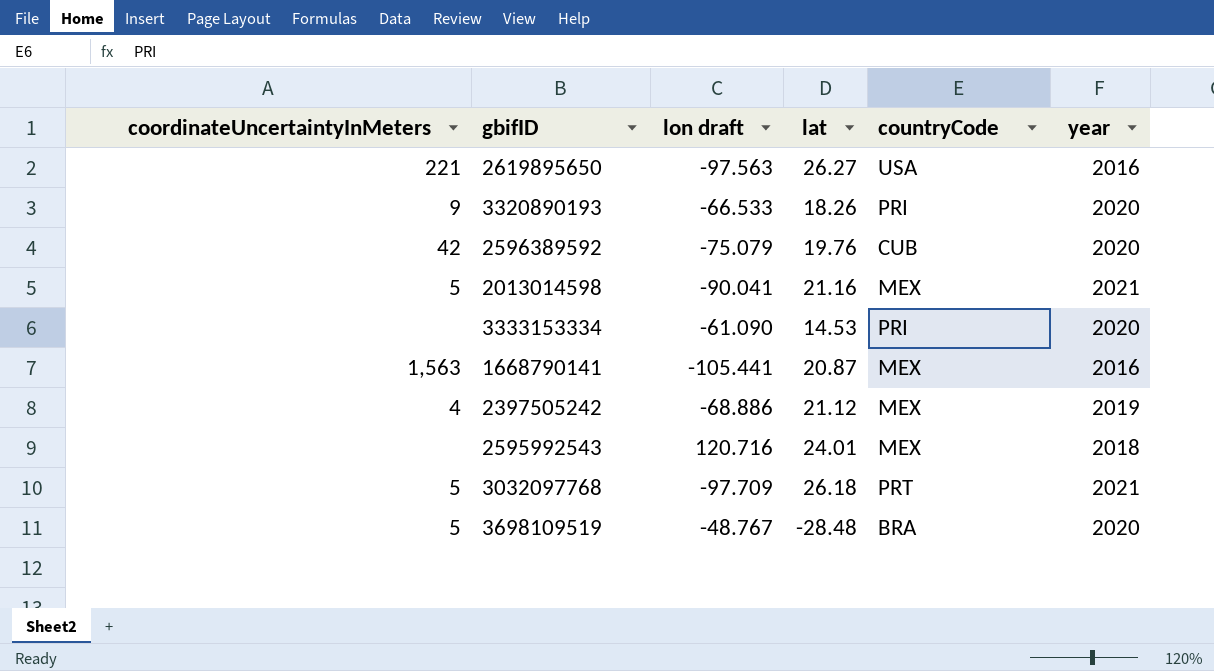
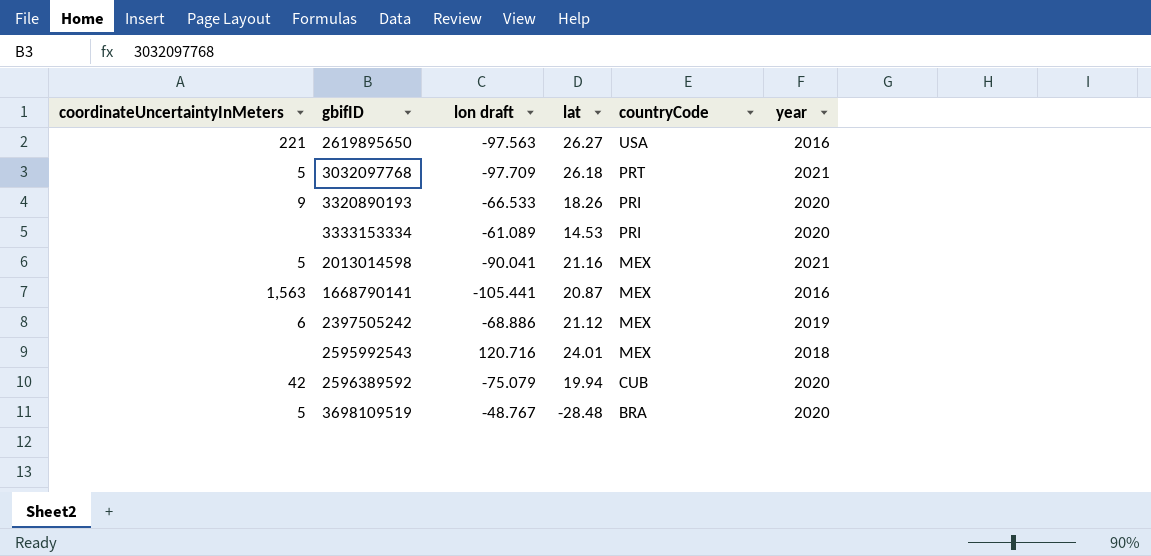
row order: none -> countryCode descending
3333153334 | lon draft: -61.090 -> -61.089
2397505242 | coordinateUncertaintyInMeters: 4 -> 6
2596389592 | lat: 19.76 -> 19.94

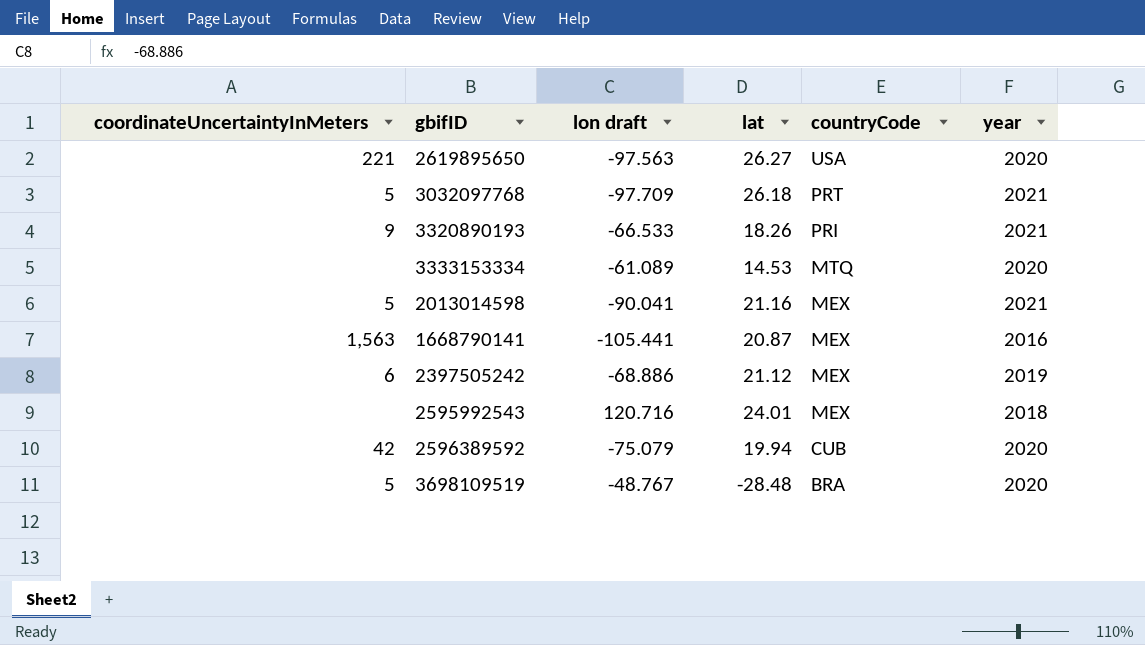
2619895650 | year: 2016 -> 2020
3320890193 | year: 2020 -> 2021
3333153334 | countryCode: PRI -> MTQ

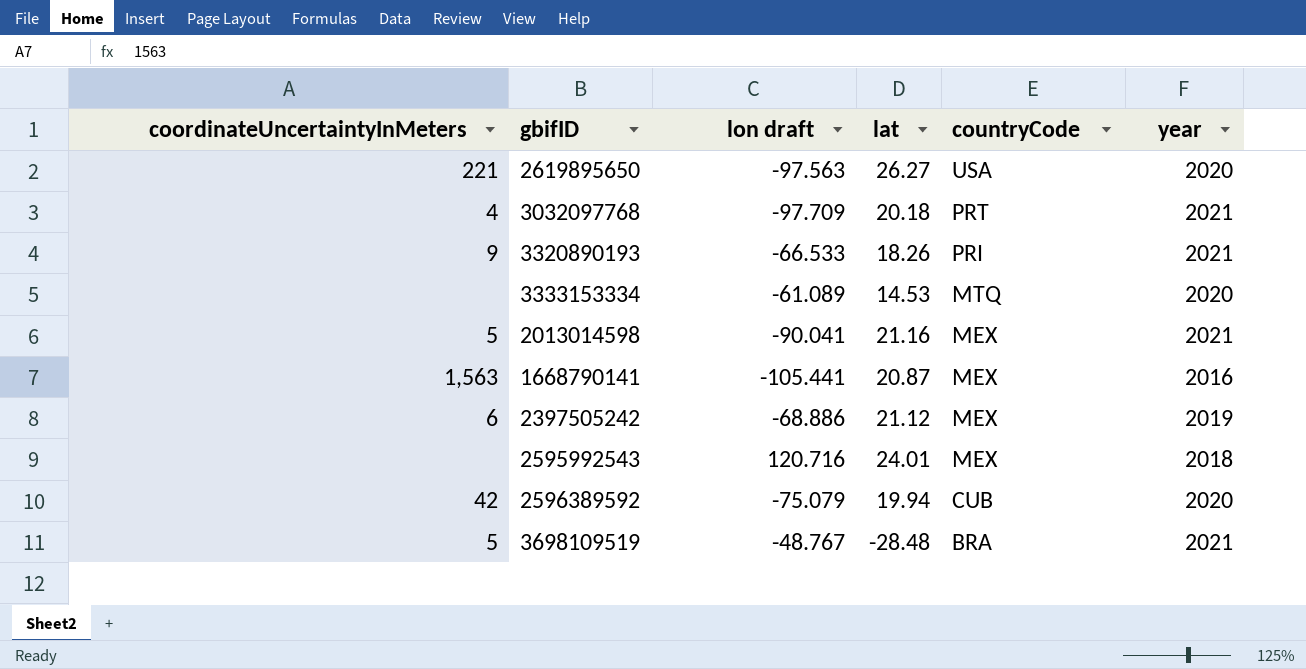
3032097768 | coordinateUncertaintyInMeters: 5 -> 4
3032097768 | lat: 26.18 -> 20.18
3698109519 | year: 2020 -> 2021

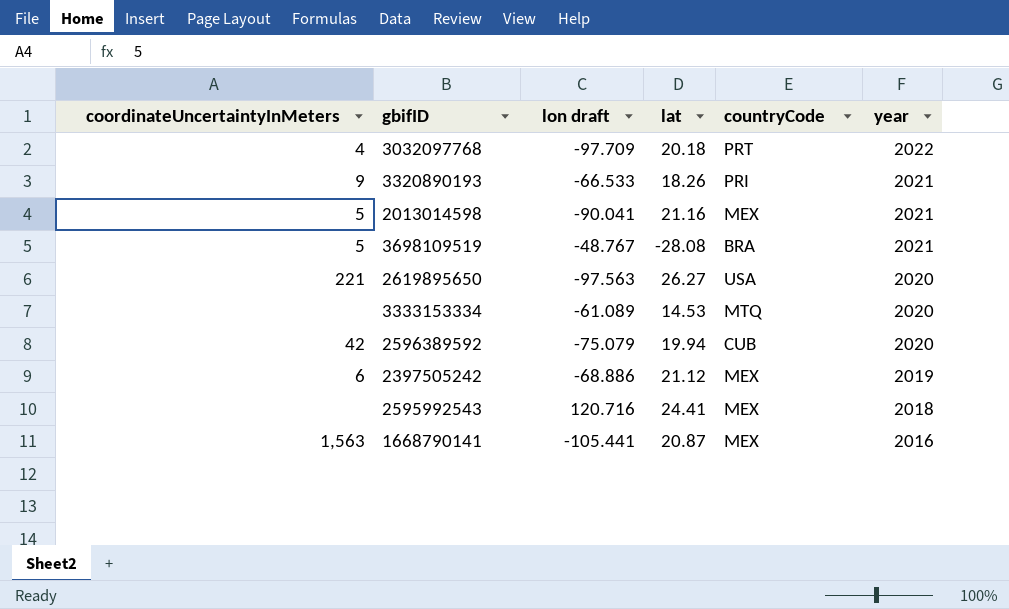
row order: countryCode descending -> year descending
3032097768 | year: 2021 -> 2022
3698109519 | lat: -28.48 -> -28.08
2595992543 | lat: 24.01 -> 24.41

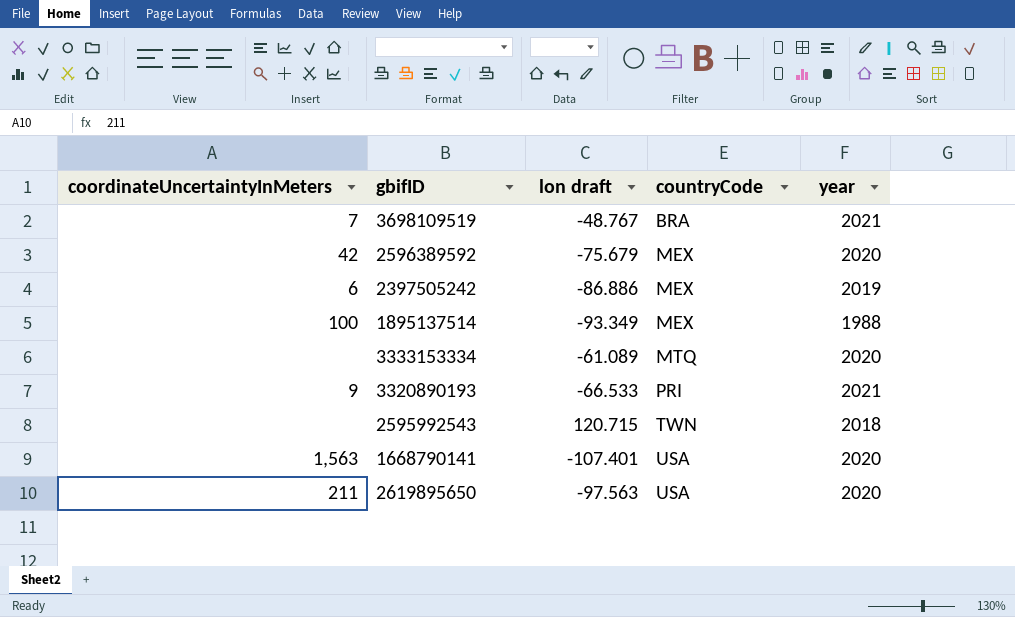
row order: year descending -> countryCode ascending
column lat | position: 4 -> none
row 3032097768: 4 | -97.709 | 20.18 | PRT | 2022 -> none
row 2013014598: 5 | -90.041 | 21.16 | MEX | 2021 -> none
3698109519 | coordinateUncertaintyInMeters: 5 -> 7
2596389592 | lon draft: -75.079 -> -75.679
2596389592 | countryCode: CUB -> MEX
2397505242 | lon draft: -68.886 -> -86.886
row 1895137514: none -> 100 | -93.349 | MEX | 1988
2595992543 | lon draft: 120.716 -> 120.715
2595992543 | countryCode: MEX -> TWN
1668790141 | lon draft: -105.441 -> -107.401
1668790141 | countryCode: MEX -> USA
1668790141 | year: 2016 -> 2020
2619895650 | coordinateUncertaintyInMeters: 221 -> 211

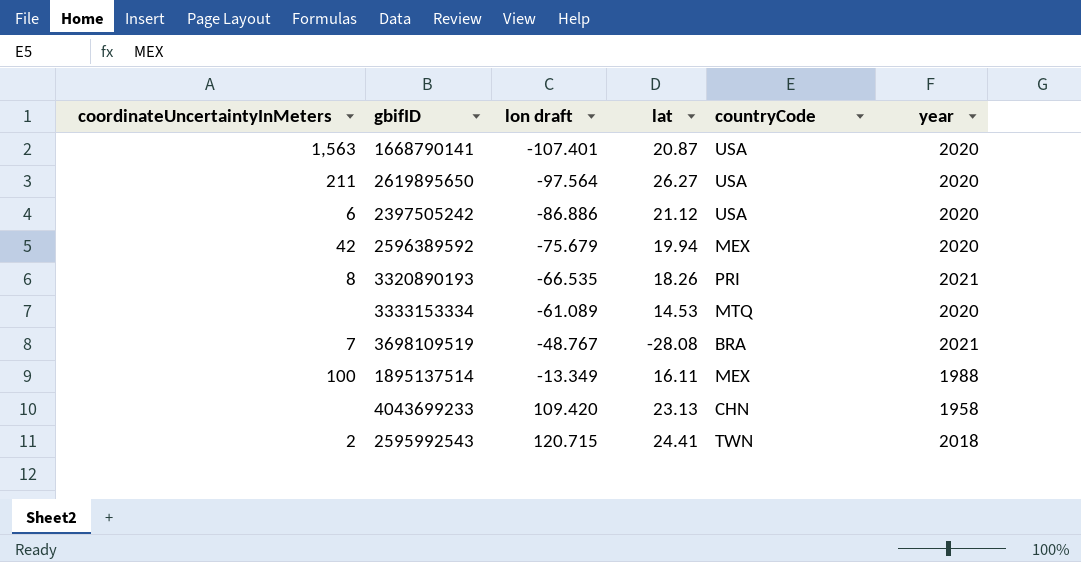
row order: countryCode ascending -> lon draft ascending
column lat | position: none -> 4
2619895650 | lon draft: -97.563 -> -97.564
2397505242 | countryCode: MEX -> USA
2397505242 | year: 2019 -> 2020
3320890193 | coordinateUncertaintyInMeters: 9 -> 8
3320890193 | lon draft: -66.533 -> -66.535
1895137514 | lon draft: -93.349 -> -13.349
row 4043699233: none -> none | 109.420 | 23.13 | CHN | 1958
2595992543 | coordinateUncertaintyInMeters: none -> 2

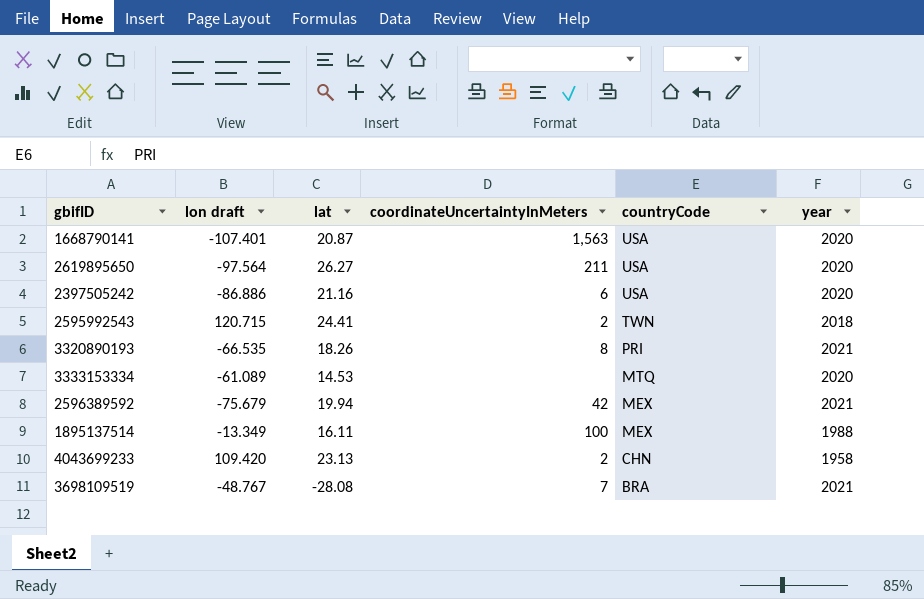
row order: lon draft ascending -> countryCode descending
column coordinateUncertaintyInMeters | position: 1 -> 4
2397505242 | lat: 21.12 -> 21.16
2596389592 | year: 2020 -> 2021
4043699233 | coordinateUncertaintyInMeters: none -> 2

